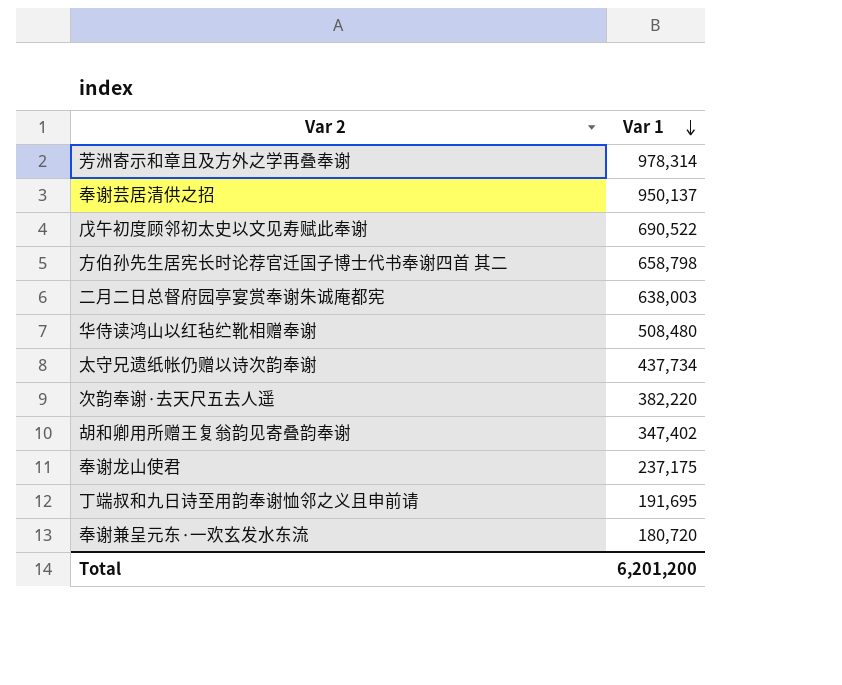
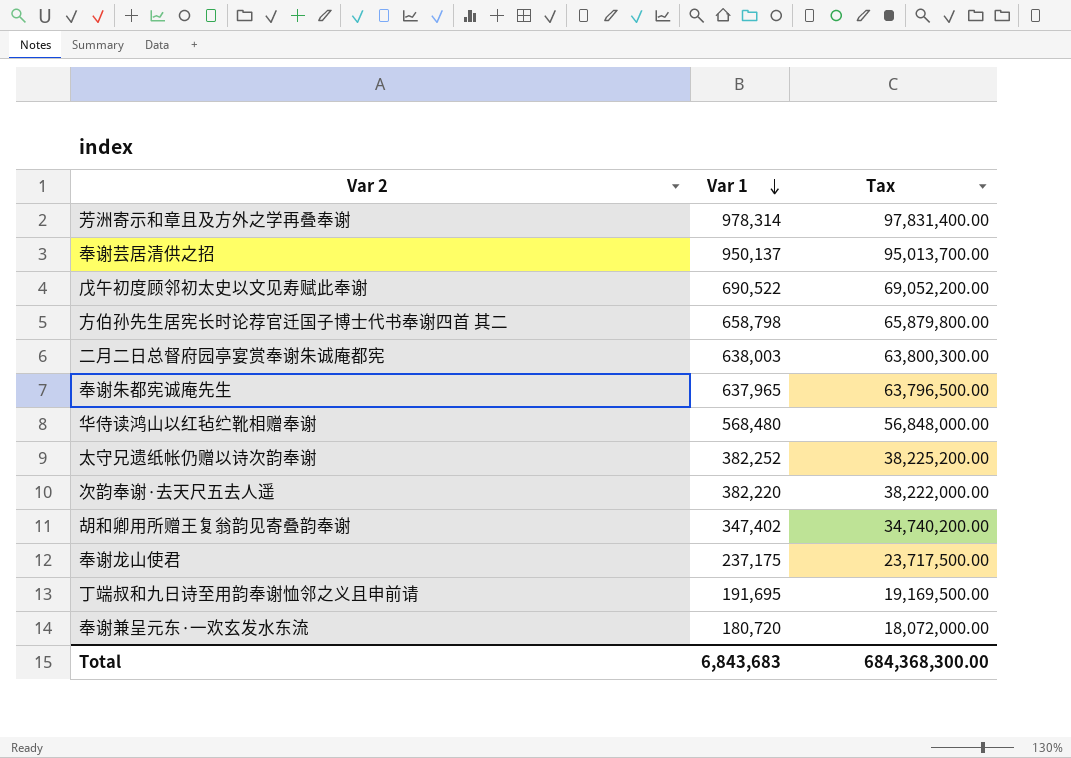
column Tax | formula: none -> [Var 1] * 100
row 奉谢朱都宪诚庵先生: none -> 637,965 | 63,796,500.00
华侍读鸿山以红毡纻靴相赠奉谢 | Var 1: 508,480 -> 568,480
太守兄遗纸帐仍赠以诗次韵奉谢 | Var 1: 437,734 -> 382,252
Total | Var 1: 6,201,200 -> 6,843,683

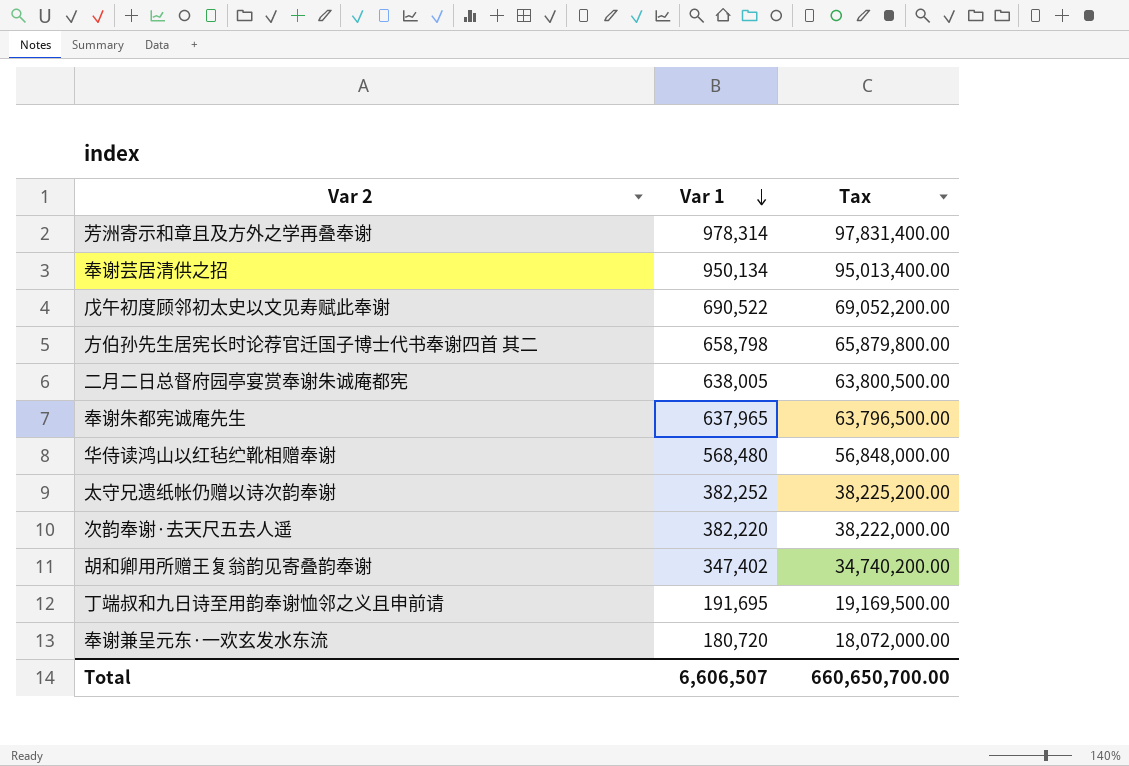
row 奉谢龙山使君: 237,175 | 23,717,500.00 -> none
奉谢芸居清供之招 | Var 1: 950,137 -> 950,134
奉谢芸居清供之招 | Tax: 95,013,700.00 -> 95,013,400.00
二月二日总督府园亭宴赏奉谢朱诚庵都宪 | Var 1: 638,003 -> 638,005
二月二日总督府园亭宴赏奉谢朱诚庵都宪 | Tax: 63,800,300.00 -> 63,800,500.00
Total | Var 1: 6,843,683 -> 6,606,507
Total | Tax: 684,368,300.00 -> 660,650,700.00

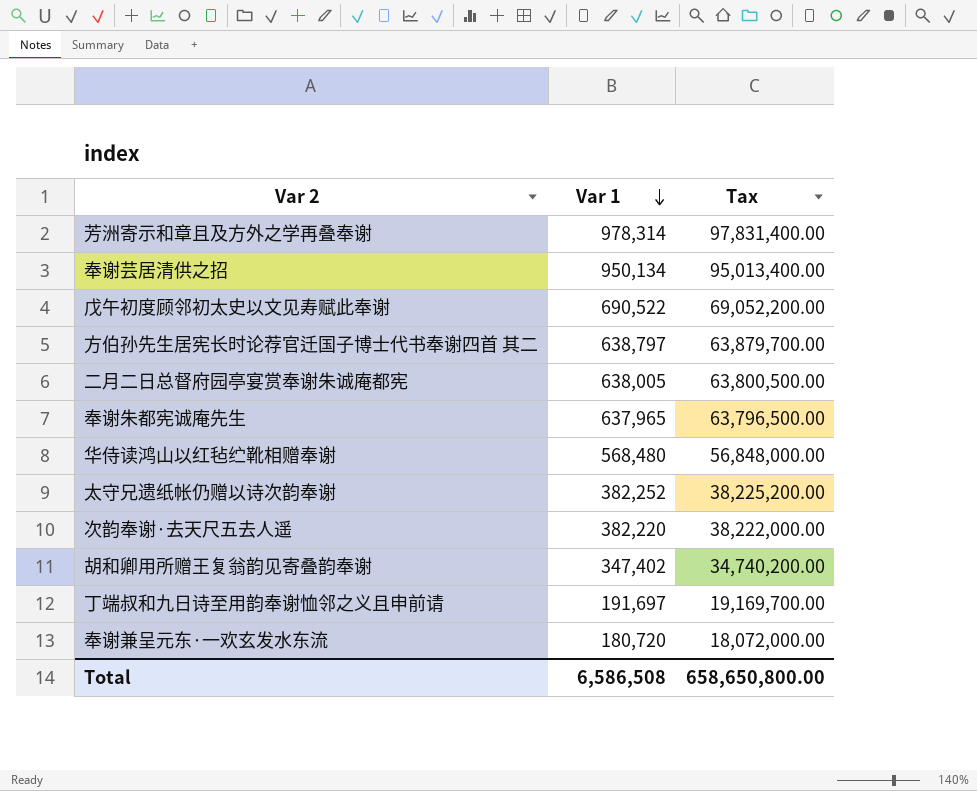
方伯孙先生居宪长时论荐官迁国子博士代书奉谢四首 其二 | Var 1: 658,798 -> 638,797
方伯孙先生居宪长时论荐官迁国子博士代书奉谢四首 其二 | Tax: 65,879,800.00 -> 63,879,700.00
丁端叔和九日诗至用韵奉谢恤邻之义且申前请 | Var 1: 191,695 -> 191,697
丁端叔和九日诗至用韵奉谢恤邻之义且申前请 | Tax: 19,169,500.00 -> 19,169,700.00
Total | Var 1: 6,606,507 -> 6,586,508
Total | Tax: 660,650,700.00 -> 658,650,800.00

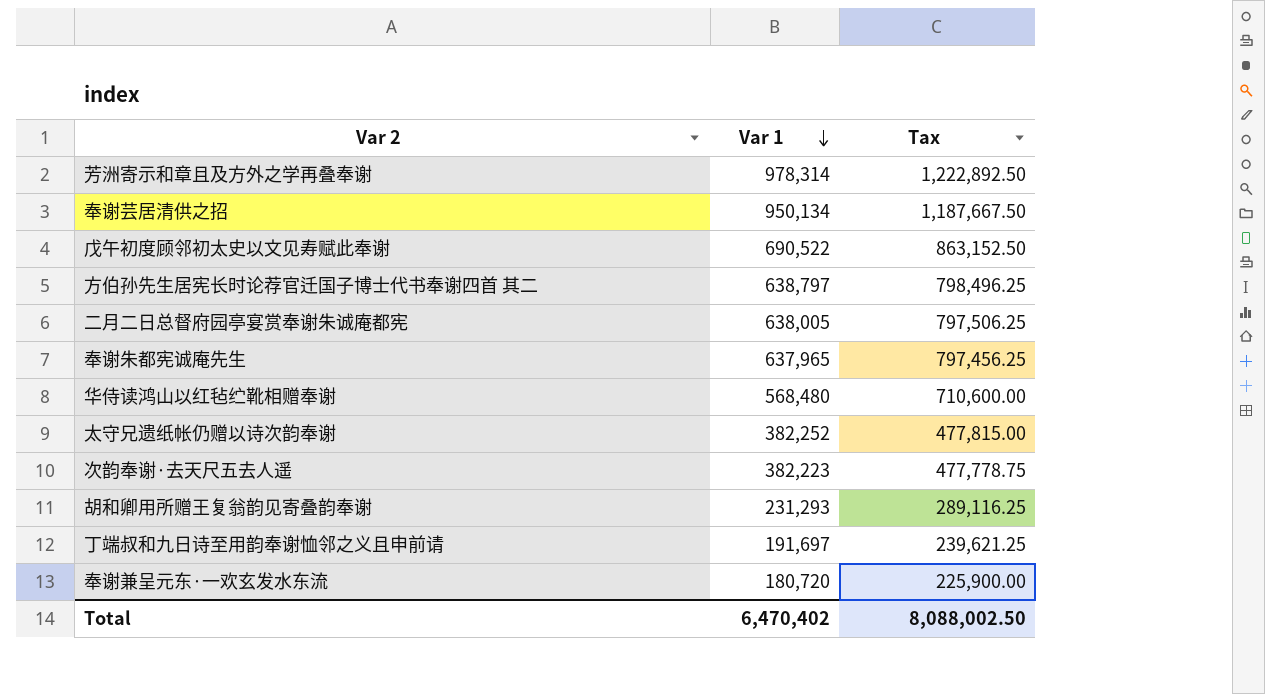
column Tax | formula: [Var 1] * 100 -> [Var 1] * 1.25
次韵奉谢·去天尺五去人遥 | Var 1: 382,220 -> 382,223
胡和卿用所赠王复翁韵见寄叠韵奉谢 | Var 1: 347,402 -> 231,293
Total | Var 1: 6,586,508 -> 6,470,402
Total | Tax: 658,650,800.00 -> 8,088,002.50

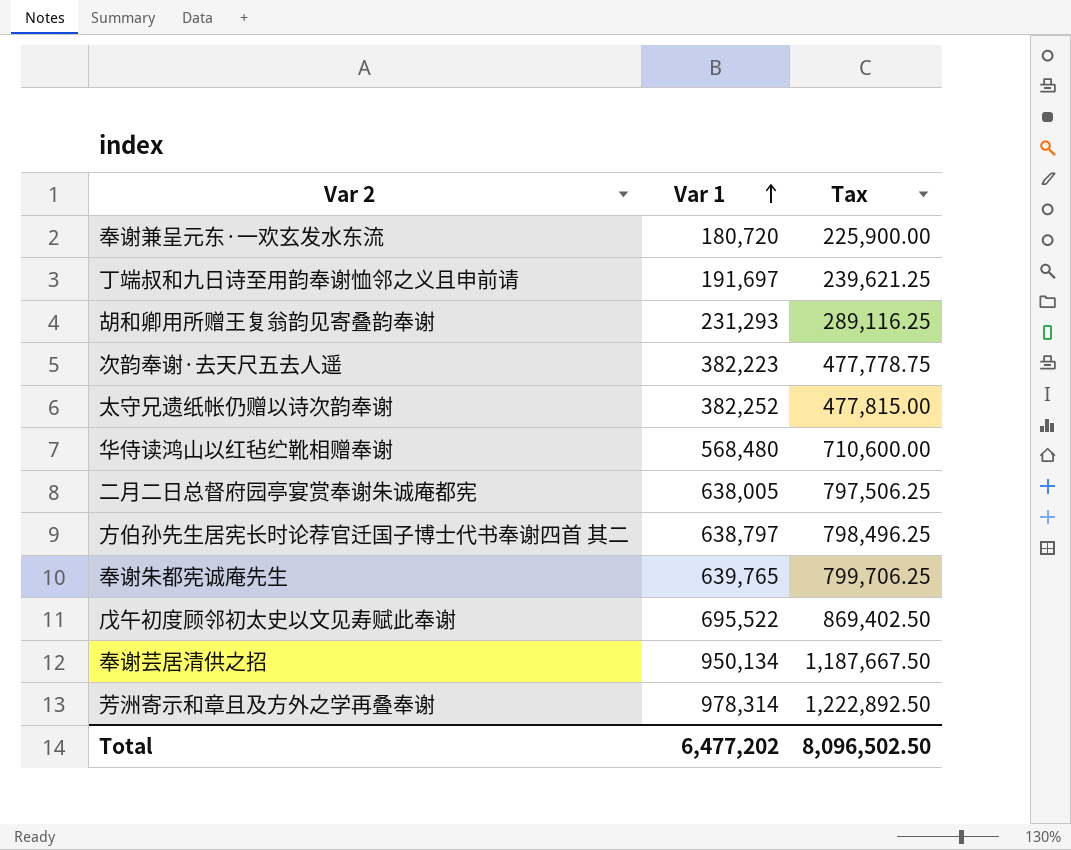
row order: Var 1 descending -> Var 1 ascending
奉谢朱都宪诚庵先生 | Var 1: 637,965 -> 639,765
奉谢朱都宪诚庵先生 | Tax: 797,456.25 -> 799,706.25
戊午初度顾邻初太史以文见寿赋此奉谢 | Var 1: 690,522 -> 695,522
戊午初度顾邻初太史以文见寿赋此奉谢 | Tax: 863,152.50 -> 869,402.50
Total | Var 1: 6,470,402 -> 6,477,202
Total | Tax: 8,088,002.50 -> 8,096,502.50

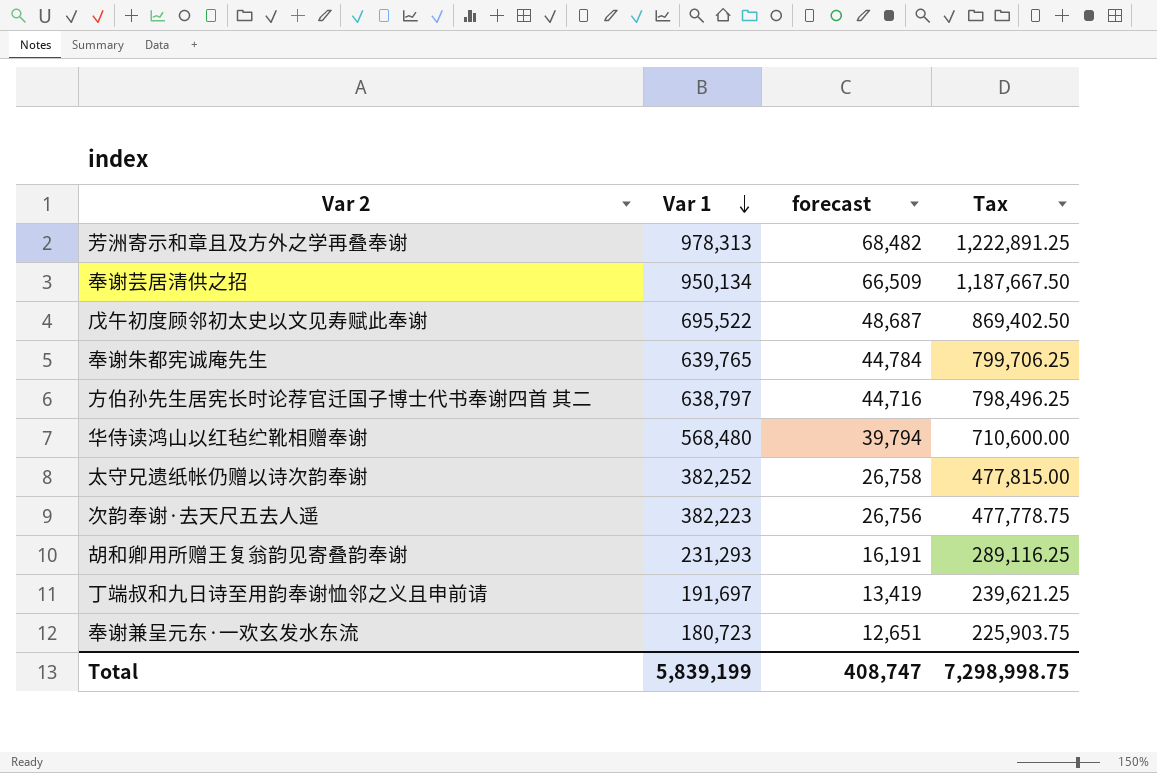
row order: Var 1 ascending -> Var 1 descending
column forecast | formula: none -> [Var 1] * 0.07
row 二月二日总督府园亭宴赏奉谢朱诚庵都宪: 638,005 | 797,506.25 -> none
芳洲寄示和章且及方外之学再叠奉谢 | Var 1: 978,314 -> 978,313
芳洲寄示和章且及方外之学再叠奉谢 | Tax: 1,222,892.50 -> 1,222,891.25
奉谢兼呈元东·一欢玄发水东流 | Var 1: 180,720 -> 180,723
奉谢兼呈元东·一欢玄发水东流 | Tax: 225,900.00 -> 225,903.75
Total | Var 1: 6,477,202 -> 5,839,199
Total | Tax: 8,096,502.50 -> 7,298,998.75

